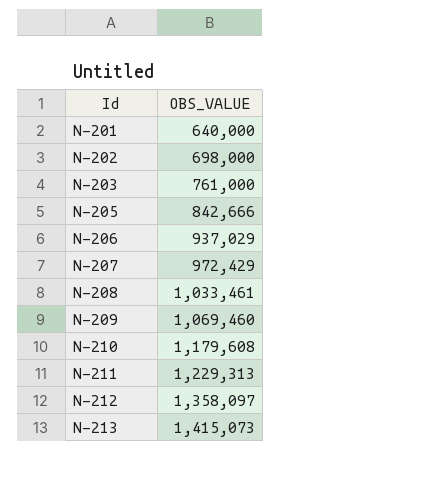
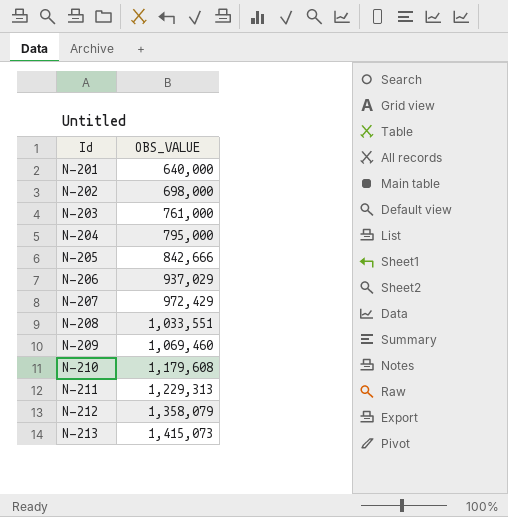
row N-204: none -> 795,000
N-208 | OBS_VALUE: 1,033,461 -> 1,033,551
N-212 | OBS_VALUE: 1,358,097 -> 1,358,079

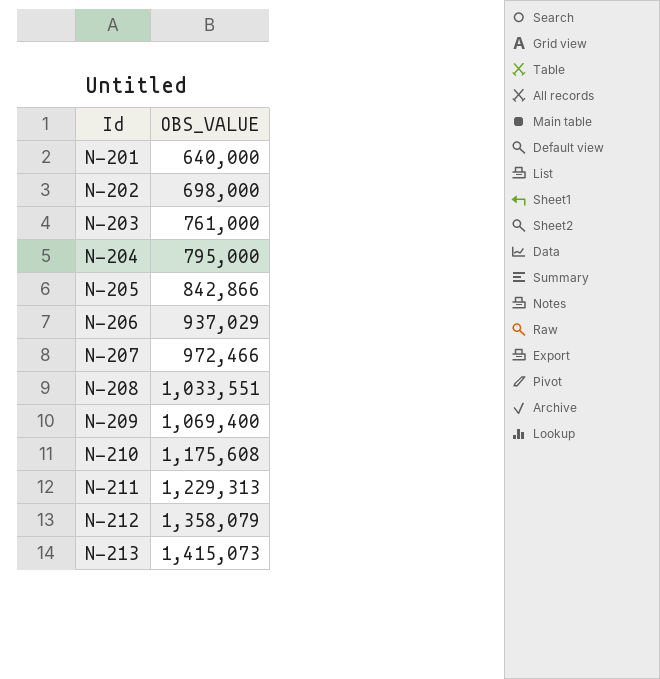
N-205 | OBS_VALUE: 842,666 -> 842,866
N-207 | OBS_VALUE: 972,429 -> 972,466
N-209 | OBS_VALUE: 1,069,460 -> 1,069,400
N-210 | OBS_VALUE: 1,179,608 -> 1,175,608

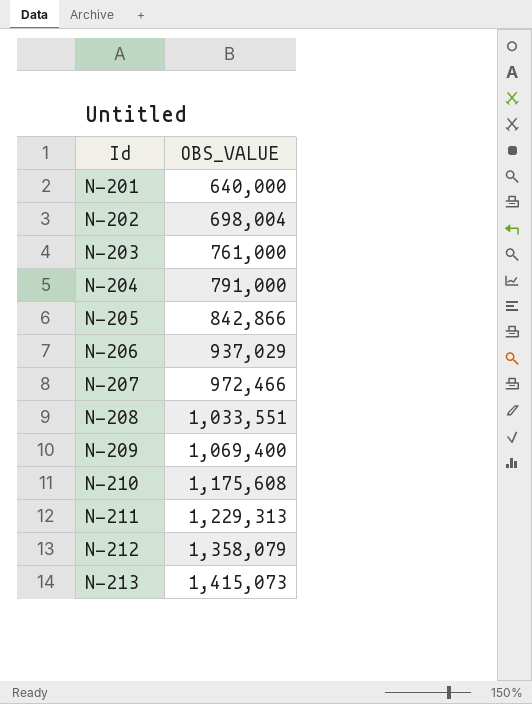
N-202 | OBS_VALUE: 698,000 -> 698,004
N-204 | OBS_VALUE: 795,000 -> 791,000

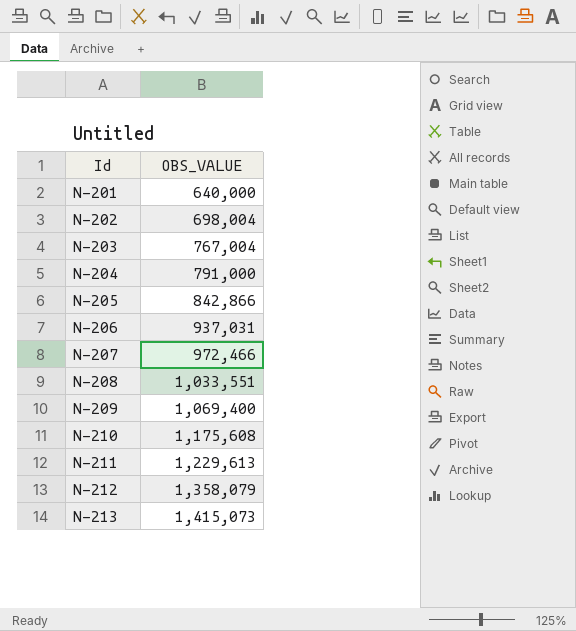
N-203 | OBS_VALUE: 761,000 -> 767,004
N-206 | OBS_VALUE: 937,029 -> 937,031
N-211 | OBS_VALUE: 1,229,313 -> 1,229,613

